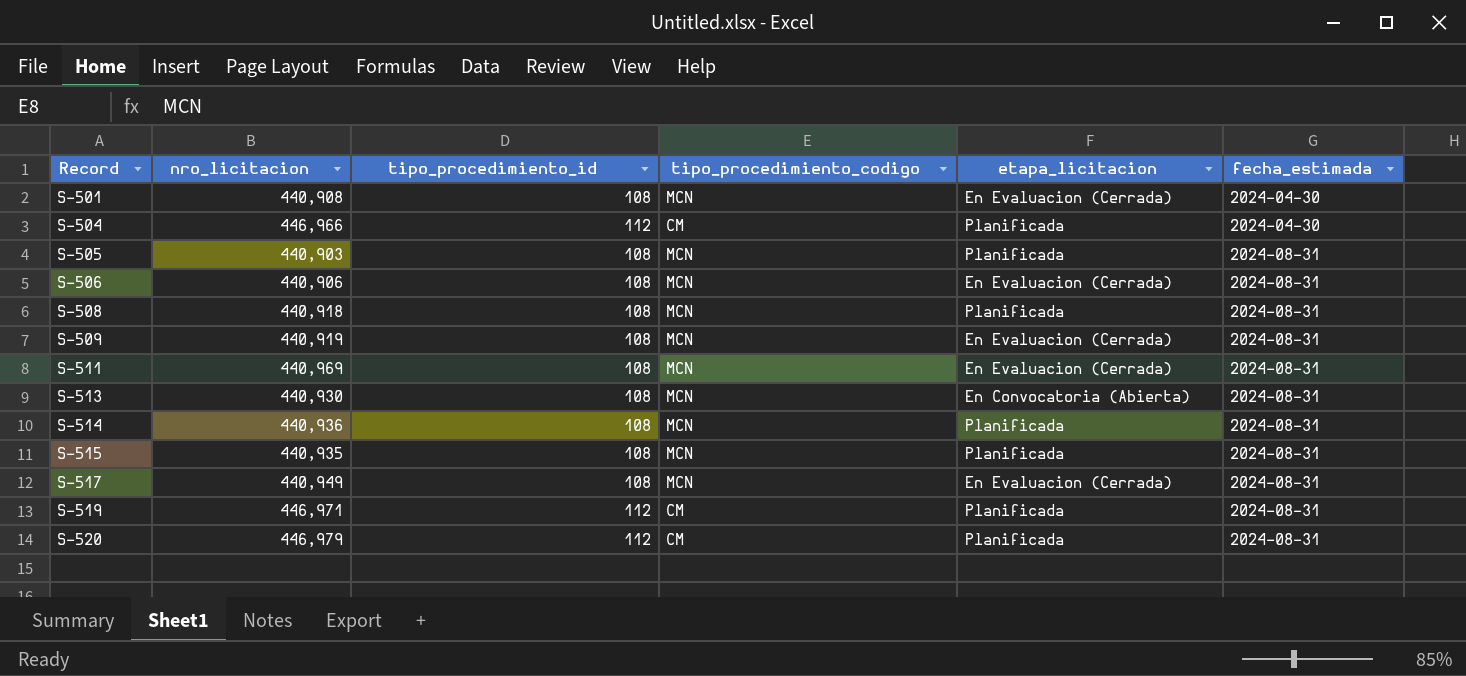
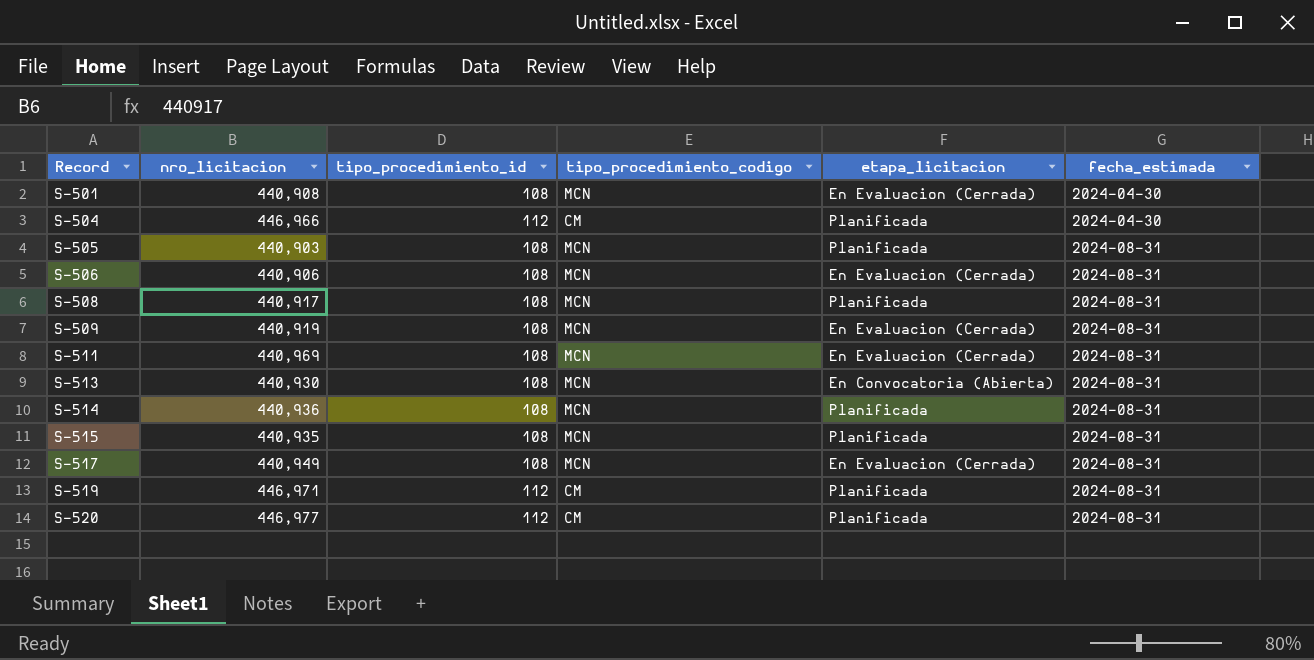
S-508 | nro_licitacion: 440,918 -> 440,917
S-520 | nro_licitacion: 446,979 -> 446,977

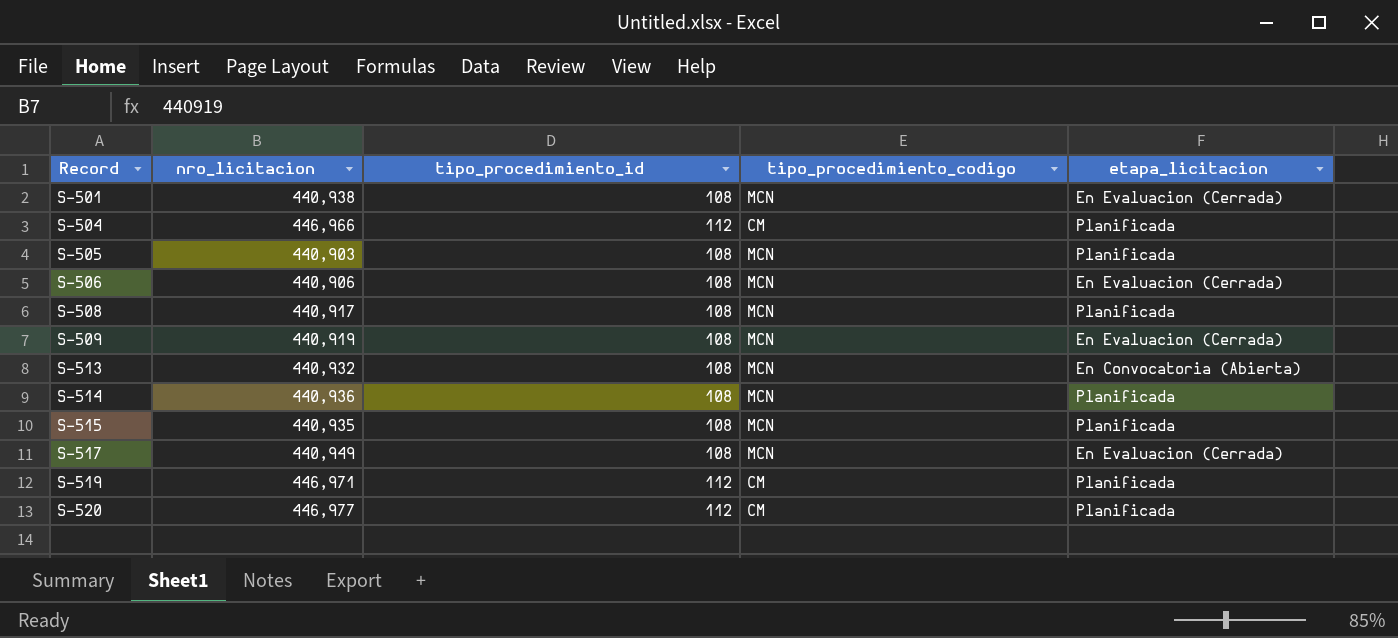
column fecha_estimada | position: 6 -> none
row S-511: 440,969 | 108 | MCN | En Evaluacion (Cerrada) | 2024-08-31 -> none
S-501 | nro_licitacion: 440,908 -> 440,938
S-513 | nro_licitacion: 440,930 -> 440,932

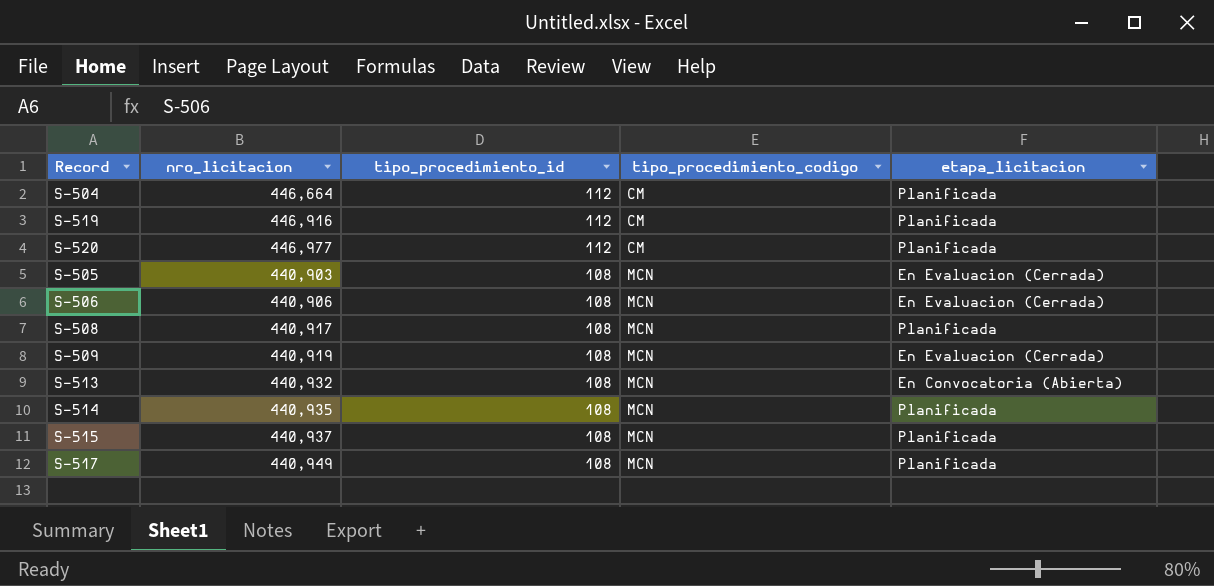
row order: Record ascending -> tipo_procedimiento_id descending
row S-501: 440,938 | 108 | MCN | En Evaluacion (Cerrada) -> none
S-504 | nro_licitacion: 446,966 -> 446,664
S-519 | nro_licitacion: 446,971 -> 446,916
S-505 | etapa_licitacion: Planificada -> En Evaluacion (Cerrada)
S-514 | nro_licitacion: 440,936 -> 440,935
S-515 | nro_licitacion: 440,935 -> 440,937
S-517 | etapa_licitacion: En Evaluacion (Cerrada) -> Planificada

